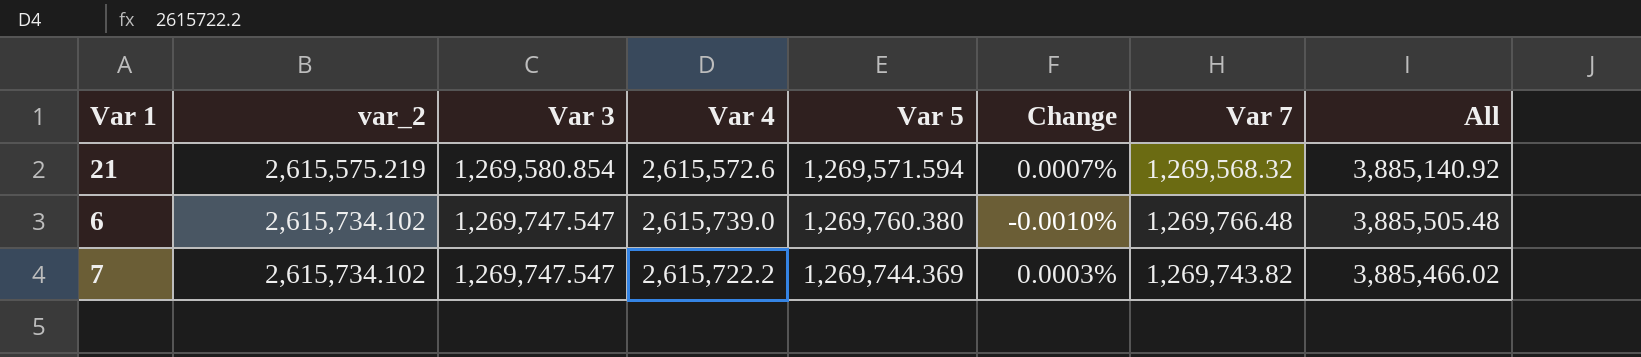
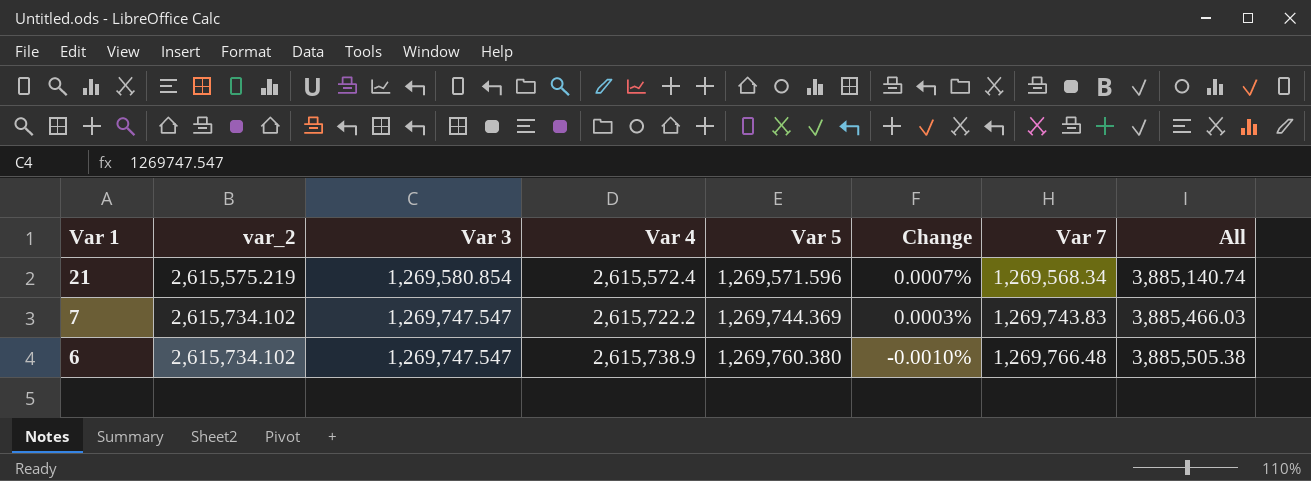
row order: var_2 ascending -> Var 1 descending
21 | Var 4: 2,615,572.6 -> 2,615,572.4
21 | Var 5: 1,269,571.594 -> 1,269,571.596
21 | Var 7: 1,269,568.32 -> 1,269,568.34
21 | All: 3,885,140.92 -> 3,885,140.74
7 | Var 7: 1,269,743.82 -> 1,269,743.83
7 | All: 3,885,466.02 -> 3,885,466.03
6 | Var 4: 2,615,739.0 -> 2,615,738.9
6 | All: 3,885,505.48 -> 3,885,505.38

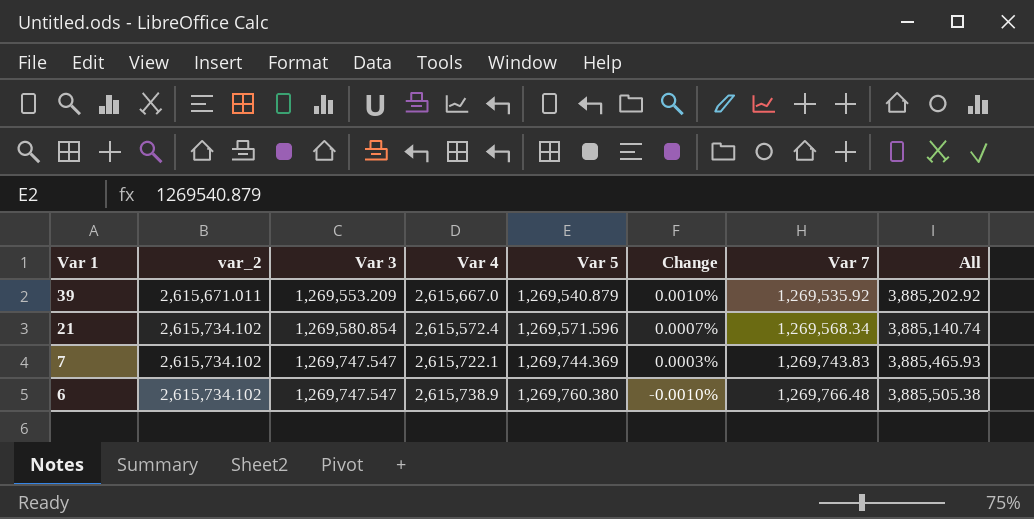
row 39: none -> 2,615,671.011 | 1,269,553.209 | 2,615,667.0 | 1,269,540.879 | 0.0010% | 1,269,535.92 | 3,885,202.92
21 | var_2: 2,615,575.219 -> 2,615,734.102
7 | Var 4: 2,615,722.2 -> 2,615,722.1
7 | All: 3,885,466.03 -> 3,885,465.93

